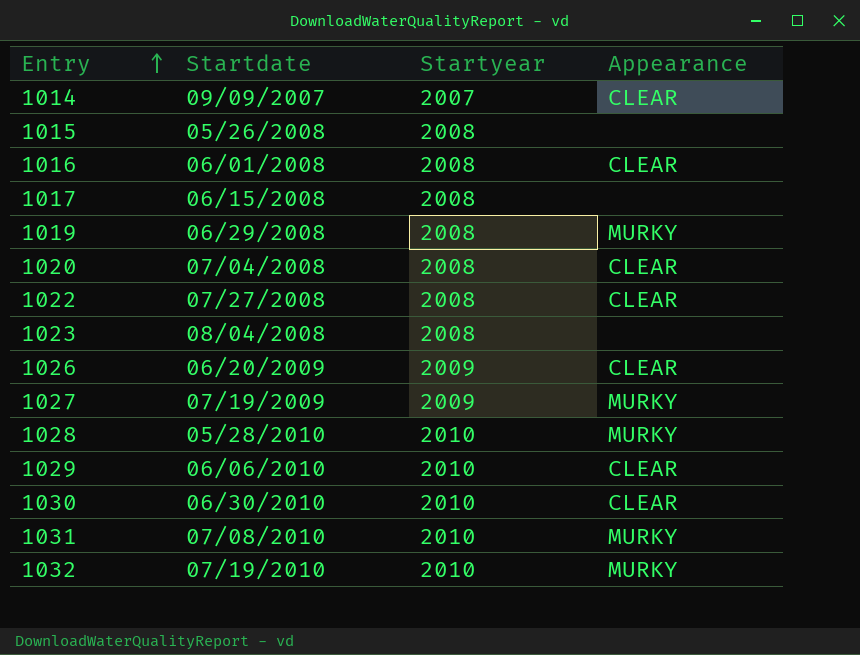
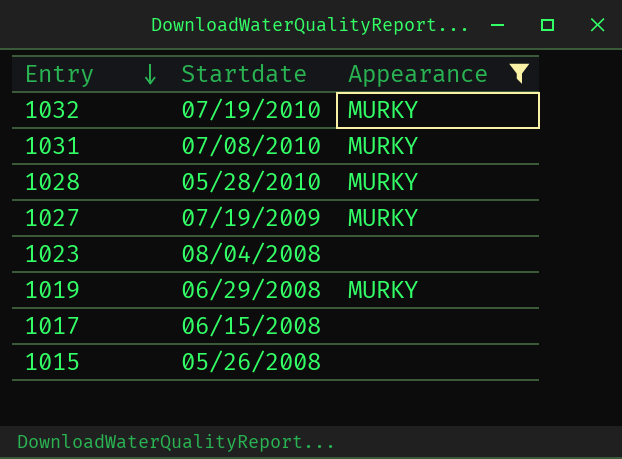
filter: none -> Appearance != CLEAR
row order: Entry ascending -> Entry descending
column Startyear | position: 3 -> none

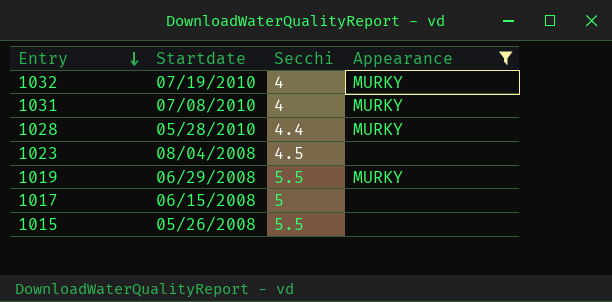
column Secchi | position: none -> 3
row 1027: 07/19/2009 | MURKY -> none

